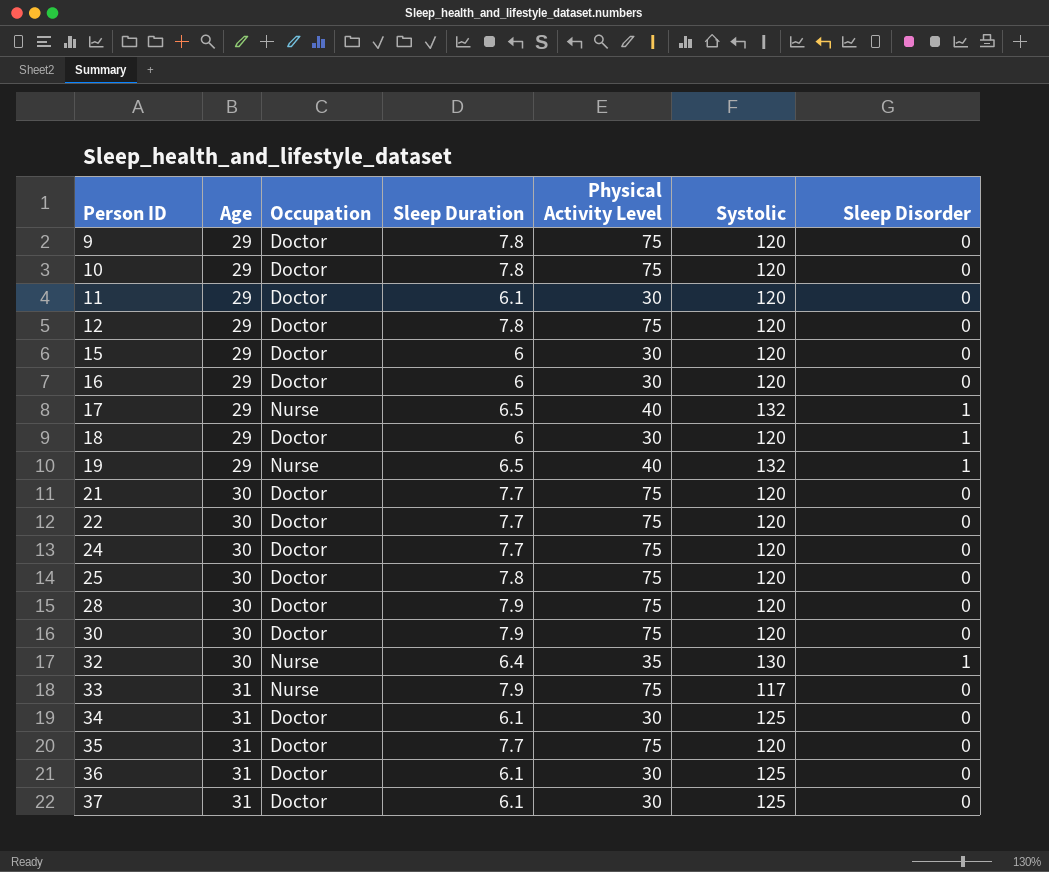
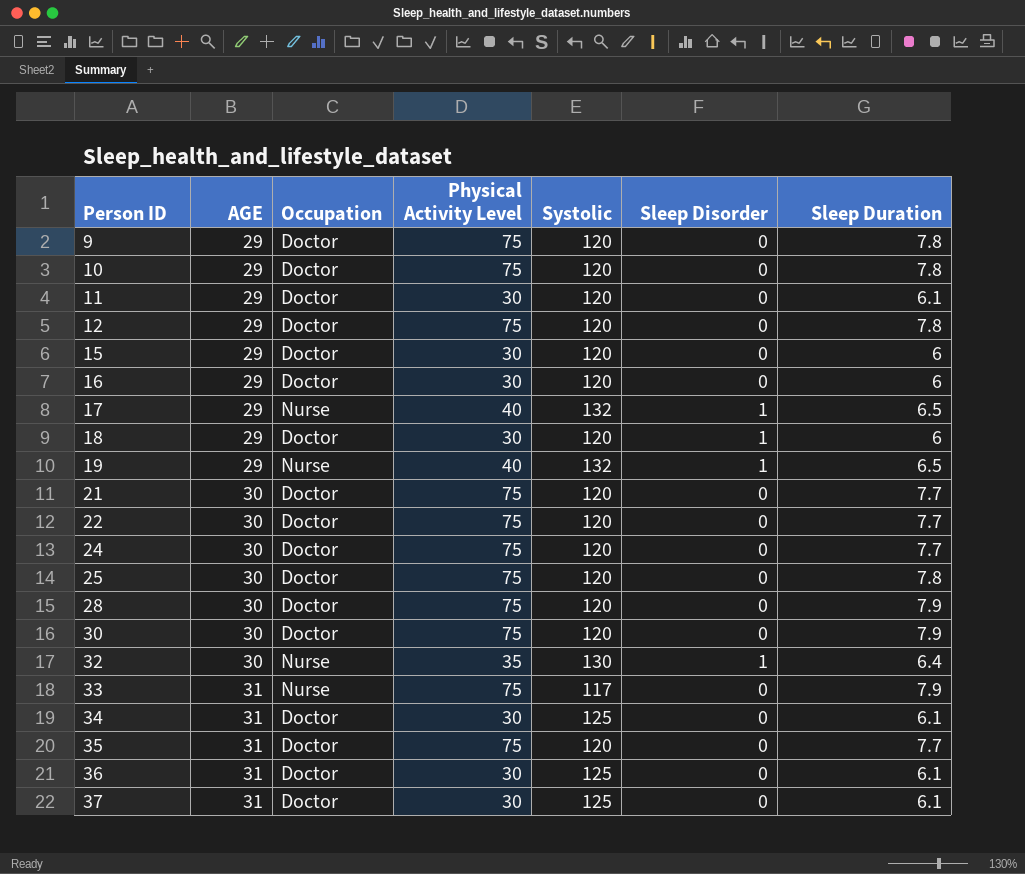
column name: Age -> AGE
column Sleep Duration | position: 4 -> 7

